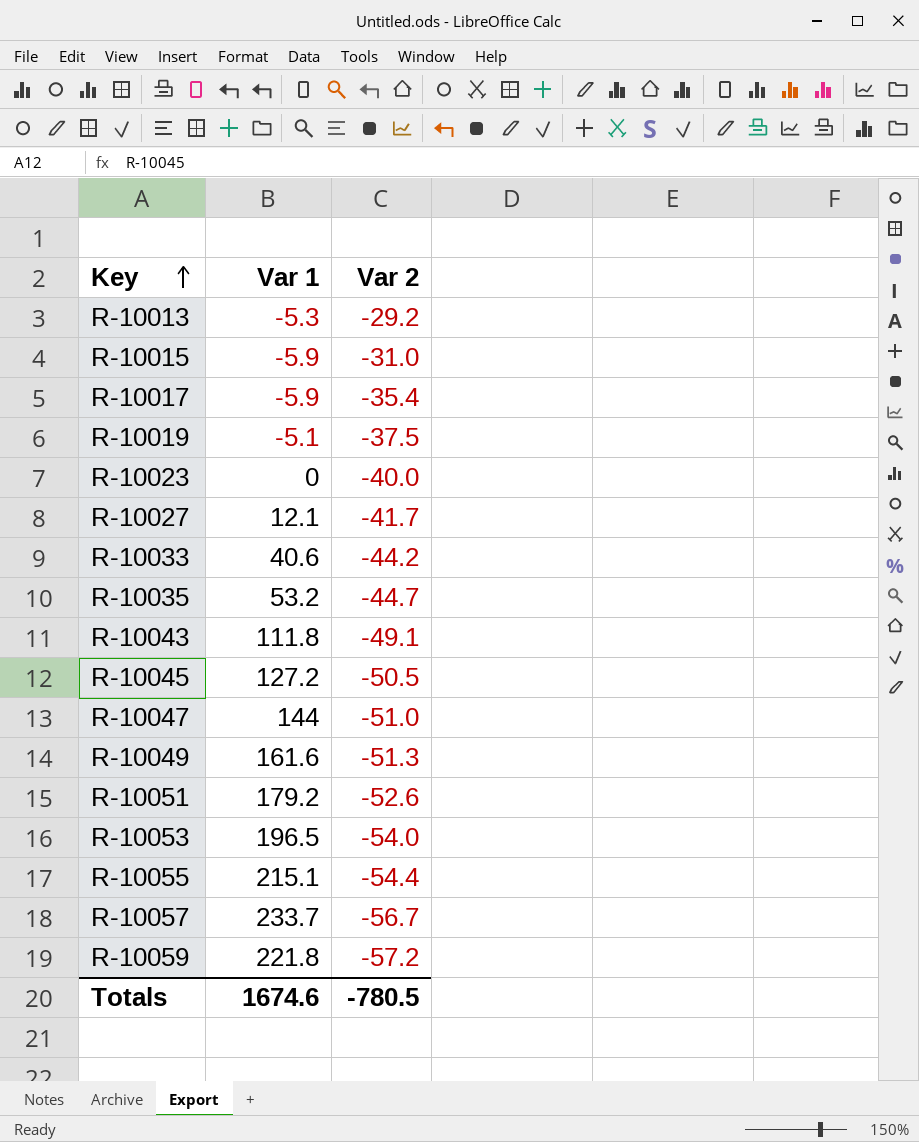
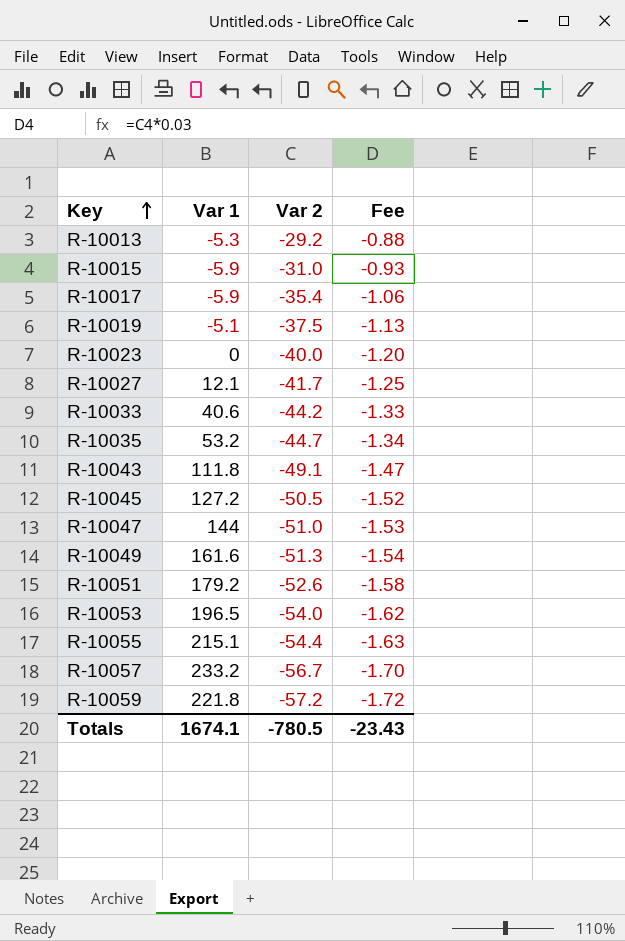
column Fee | formula: none -> [Var 2] * 0.03
R-10057 | Var 1: 233.7 -> 233.2
Totals | Var 1: 1674.6 -> 1674.1

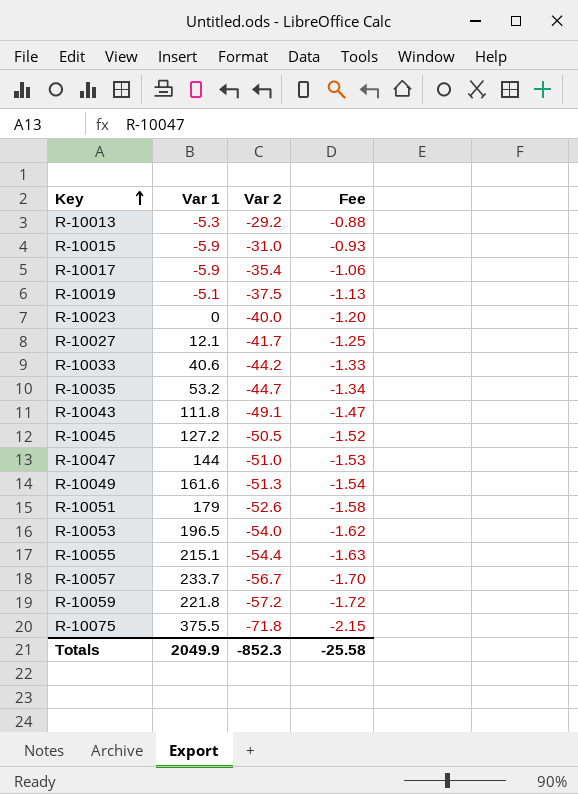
R-10051 | Var 1: 179.2 -> 179
R-10057 | Var 1: 233.2 -> 233.7
row R-10075: none -> 375.5 | -71.8 | -2.15
Totals | Var 1: 1674.1 -> 2049.9
Totals | Var 2: -780.5 -> -852.3
Totals | Fee: -23.43 -> -25.58

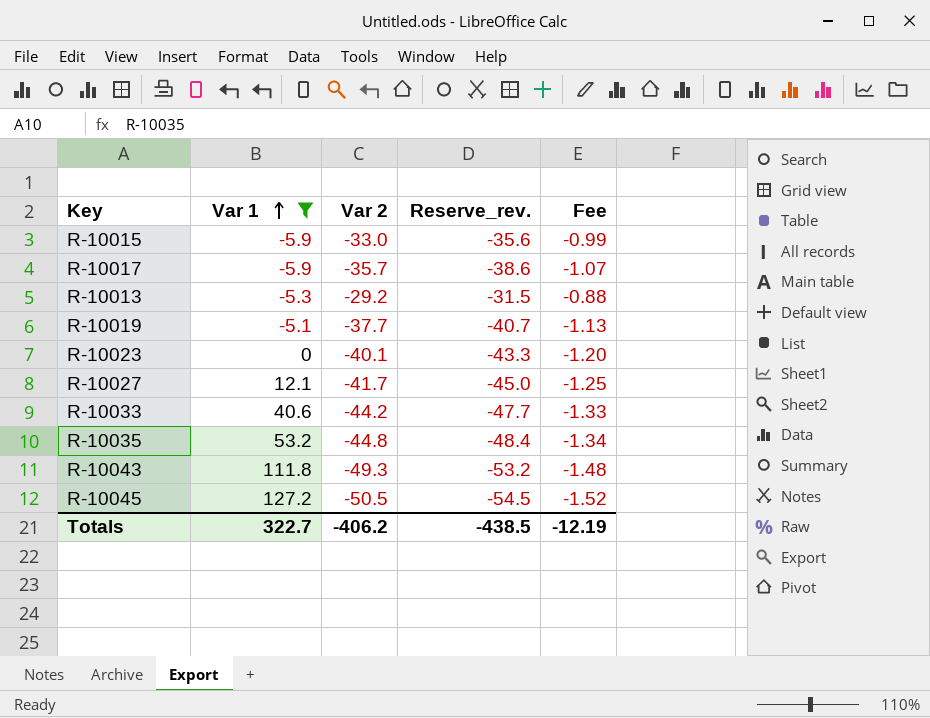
filter: none -> Var 1 <= 127.2
row order: Key ascending -> Var 1 ascending
column Reserve_rev. | formula: none -> [Var 2] * 1.08
R-10015 | Var 2: -31.0 -> -33.0
R-10015 | Fee: -0.93 -> -0.99
R-10017 | Var 2: -35.4 -> -35.7
R-10017 | Fee: -1.06 -> -1.07
R-10019 | Var 2: -37.5 -> -37.7
R-10023 | Var 2: -40.0 -> -40.1
R-10035 | Var 2: -44.7 -> -44.8
R-10043 | Var 2: -49.1 -> -49.3
R-10043 | Fee: -1.47 -> -1.48
Totals | Var 1: 2049.9 -> 322.7
Totals | Var 2: -852.3 -> -406.2
Totals | Fee: -25.58 -> -12.19

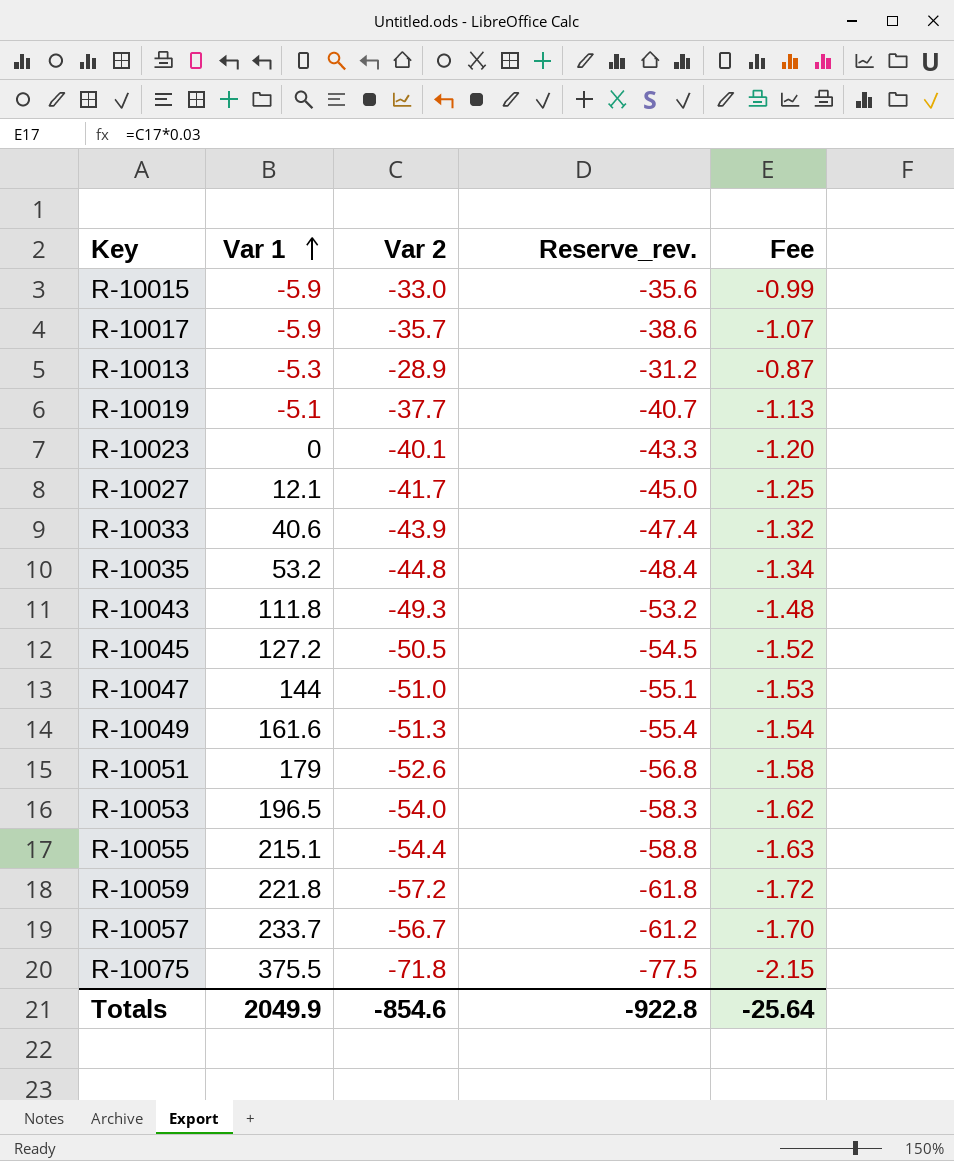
filter: Var 1 <= 127.2 -> none
R-10013 | Var 2: -29.2 -> -28.9
R-10013 | Reserve_rev.: -31.5 -> -31.2
R-10013 | Fee: -0.88 -> -0.87
R-10033 | Var 2: -44.2 -> -43.9
R-10033 | Reserve_rev.: -47.7 -> -47.4
R-10033 | Fee: -1.33 -> -1.32
Totals | Var 1: 322.7 -> 2049.9
Totals | Var 2: -406.2 -> -854.6
Totals | Reserve_rev.: -438.5 -> -922.8
Totals | Fee: -12.19 -> -25.64

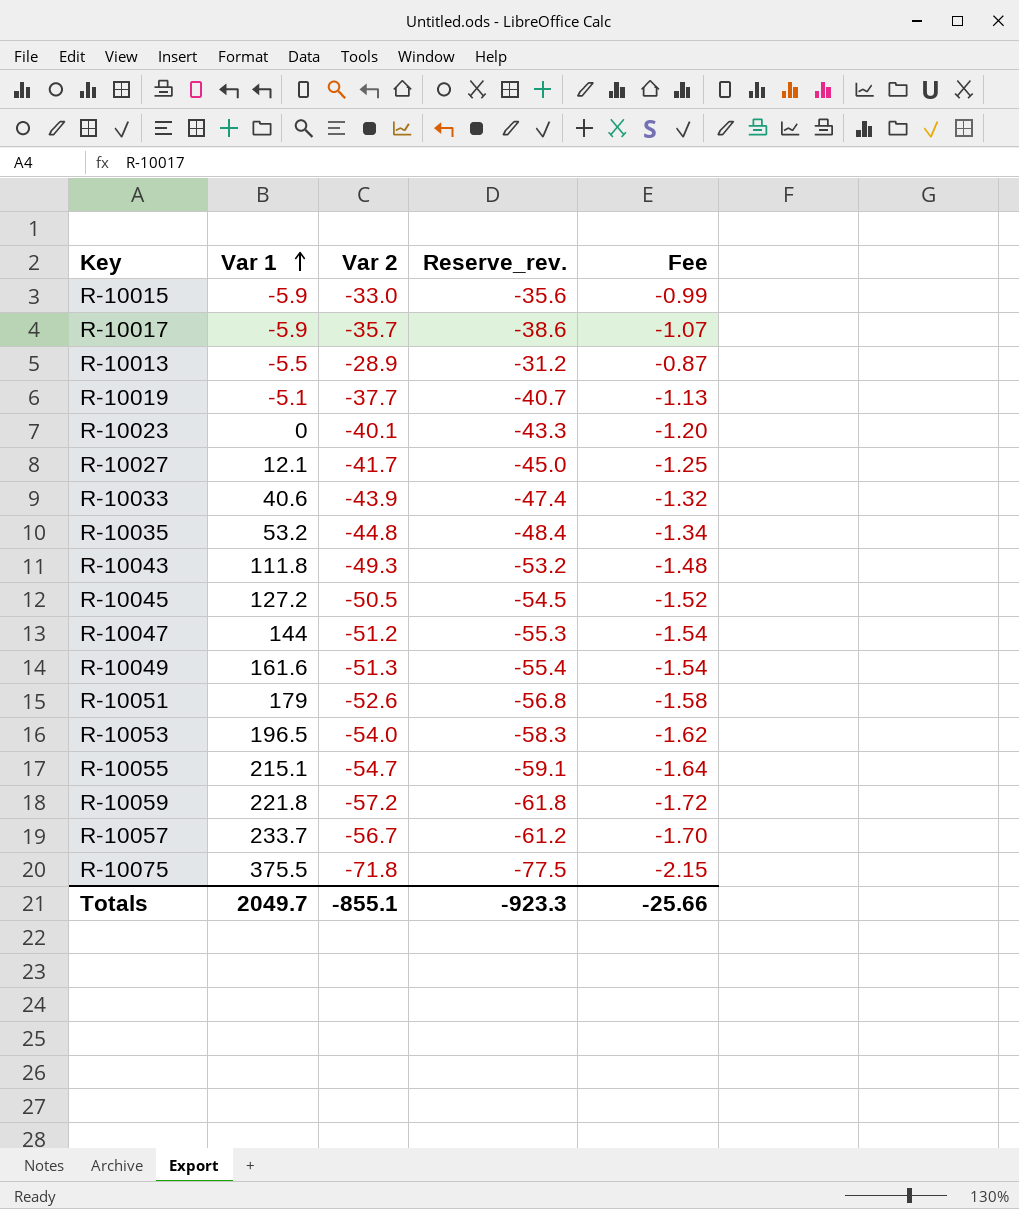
R-10013 | Var 1: -5.3 -> -5.5
R-10047 | Var 2: -51.0 -> -51.2
R-10047 | Reserve_rev.: -55.1 -> -55.3
R-10047 | Fee: -1.53 -> -1.54
R-10055 | Var 2: -54.4 -> -54.7
R-10055 | Reserve_rev.: -58.8 -> -59.1
R-10055 | Fee: -1.63 -> -1.64
Totals | Var 1: 2049.9 -> 2049.7
Totals | Var 2: -854.6 -> -855.1
Totals | Reserve_rev.: -922.8 -> -923.3
Totals | Fee: -25.64 -> -25.66

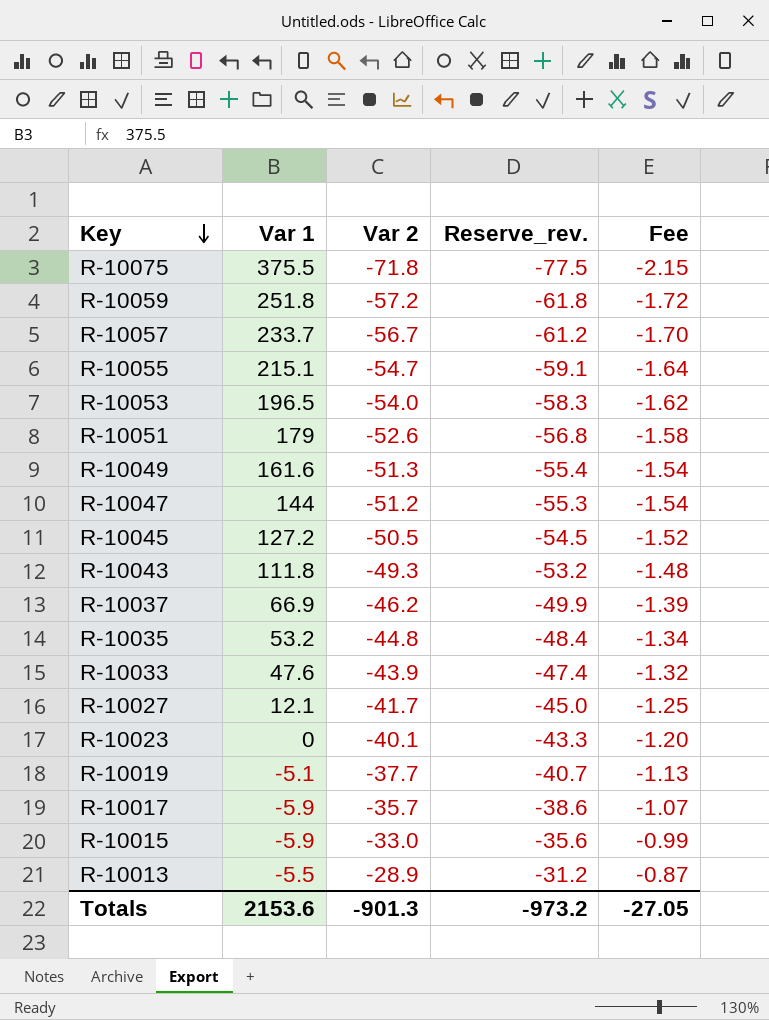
row order: Var 1 ascending -> Key descending
R-10059 | Var 1: 221.8 -> 251.8
row R-10037: none -> 66.9 | -46.2 | -49.9 | -1.39
R-10033 | Var 1: 40.6 -> 47.6
Totals | Var 1: 2049.7 -> 2153.6
Totals | Var 2: -855.1 -> -901.3
Totals | Reserve_rev.: -923.3 -> -973.2
Totals | Fee: -25.66 -> -27.05

